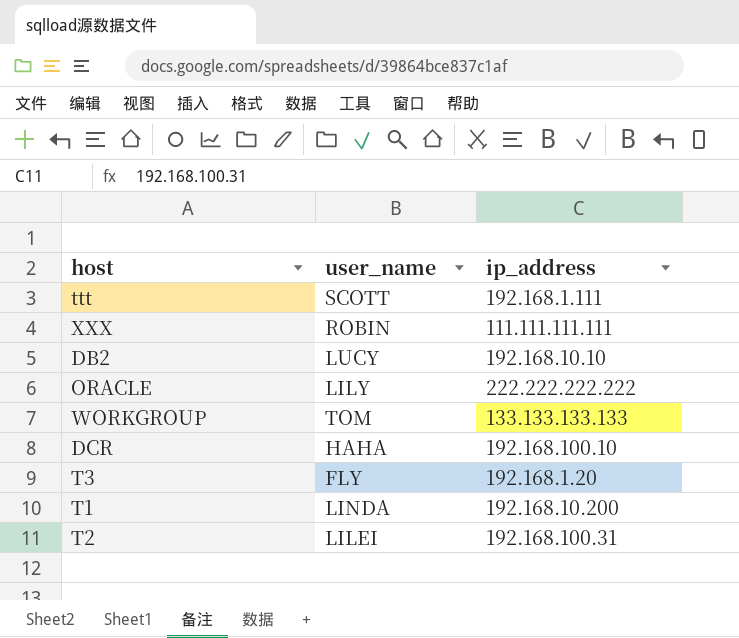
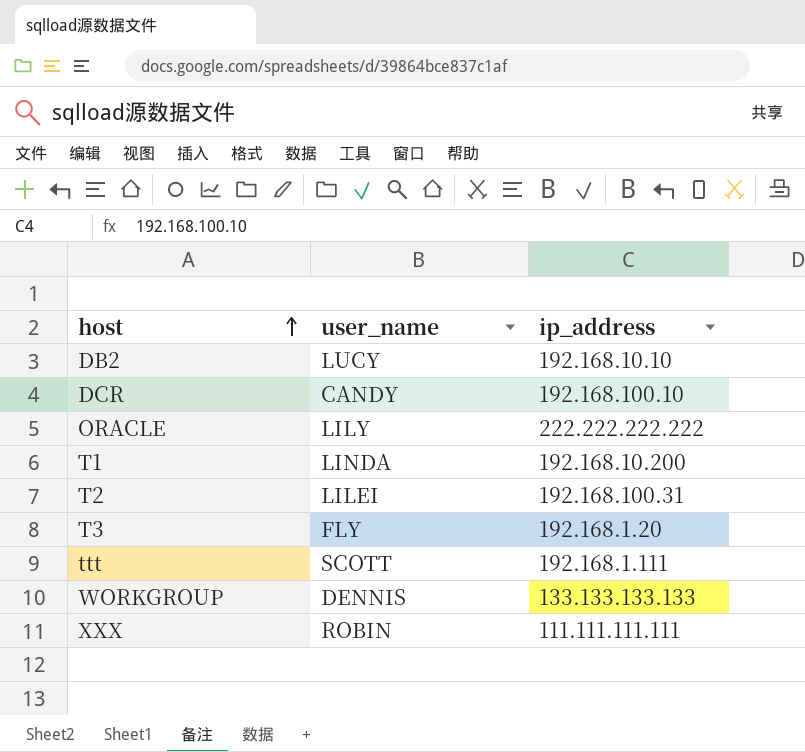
row order: none -> host ascending
DCR | user_name: HAHA -> CANDY
WORKGROUP | user_name: TOM -> DENNIS

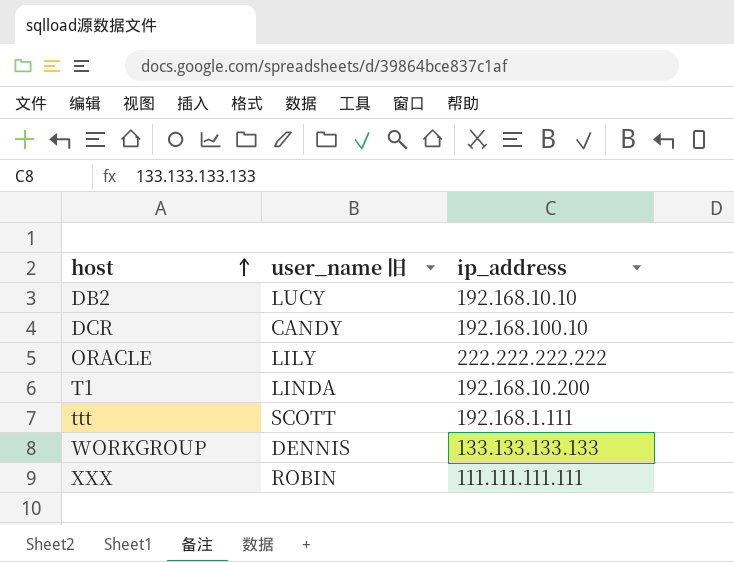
column name: user_name -> user_name 旧
row T2: LILEI | 192.168.100.31 -> none
row T3: FLY | 192.168.1.20 -> none

